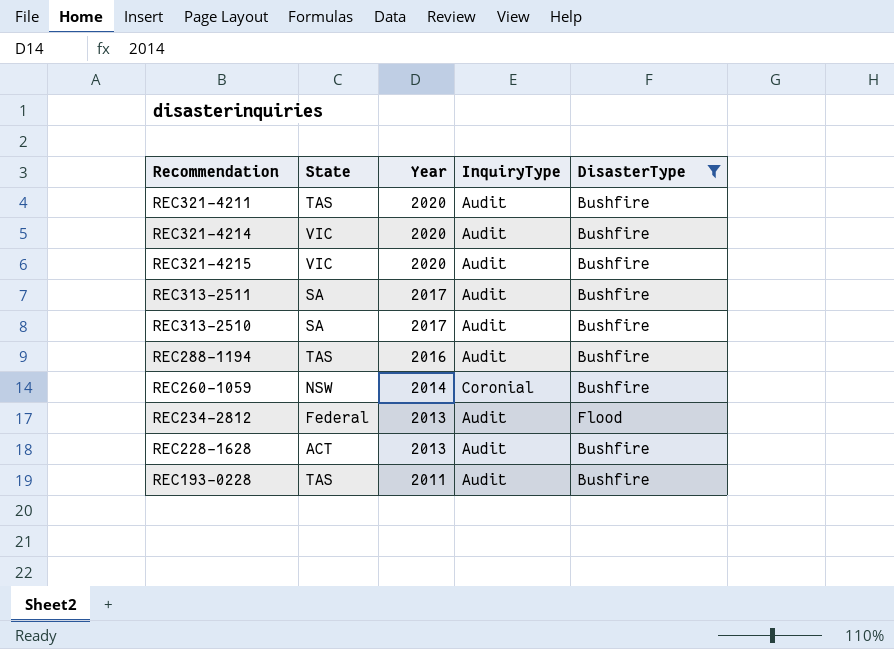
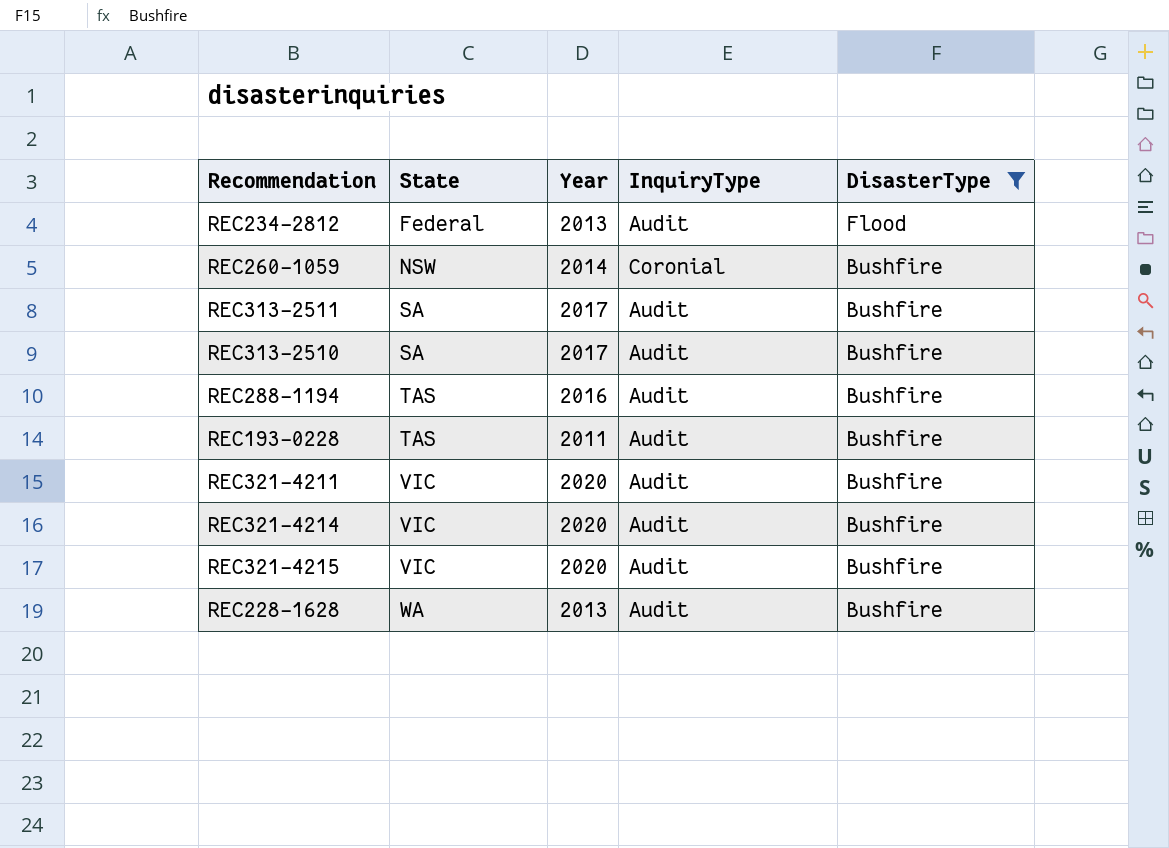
row order: Year descending -> State ascending
REC321-4211 | State: TAS -> VIC
REC228-1628 | State: ACT -> WA

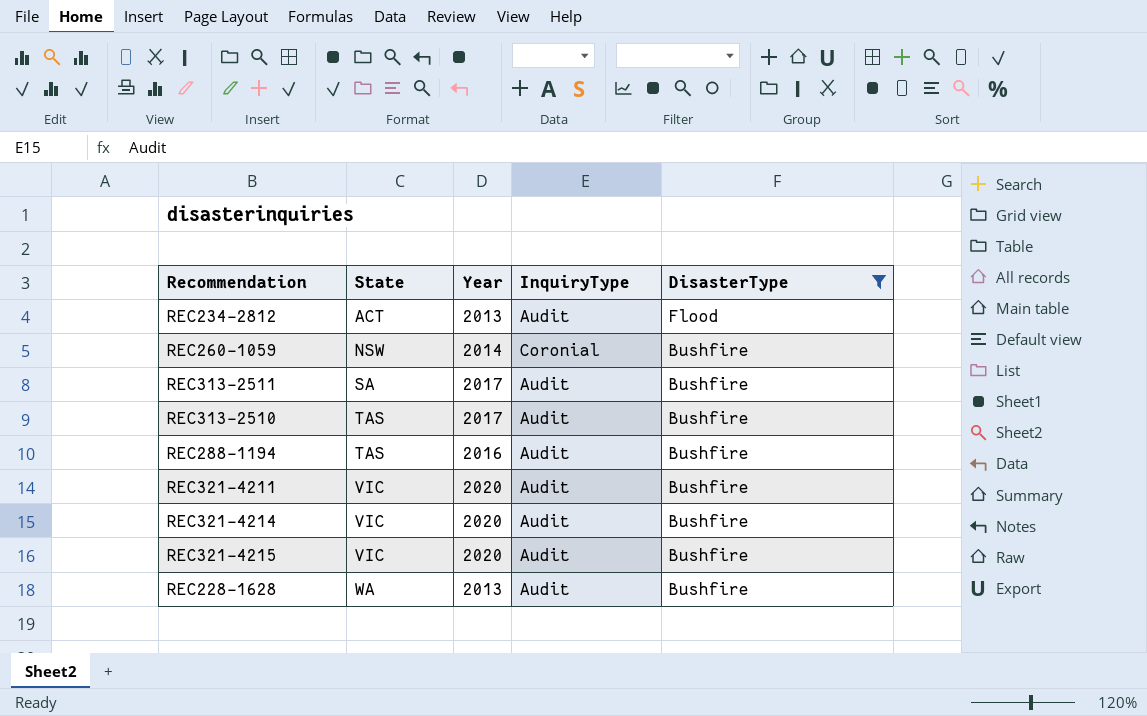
row REC193-0228: TAS | 2011 | Audit | Bushfire -> none
REC234-2812 | State: Federal -> ACT
REC313-2510 | State: SA -> TAS

